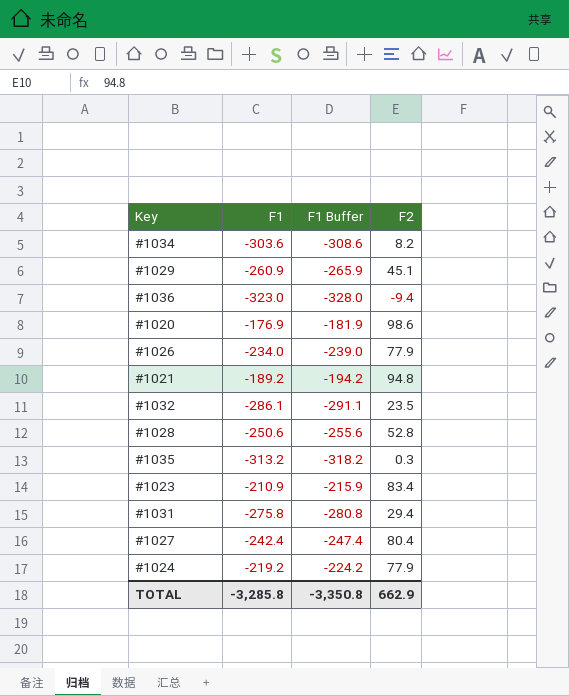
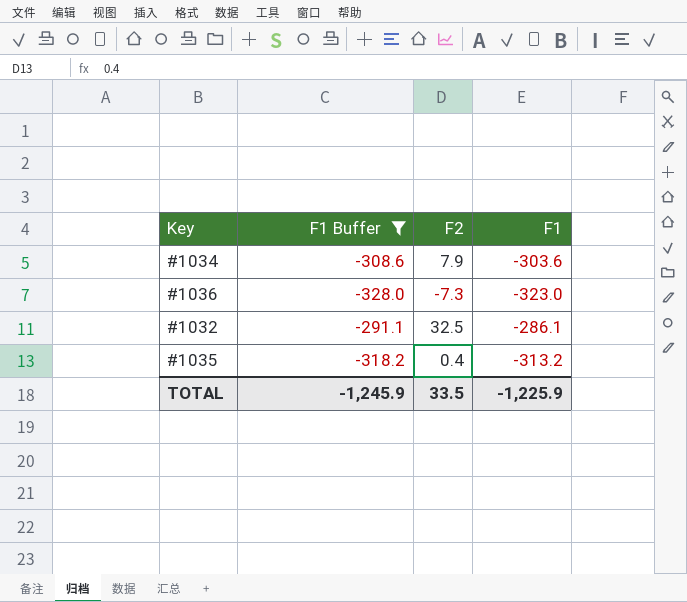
filter: none -> F1 Buffer <= -291.1
column F1 | position: 2 -> 4
#1034 | F2: 8.2 -> 7.9
#1036 | F2: -9.4 -> -7.3
#1032 | F2: 23.5 -> 32.5
#1035 | F2: 0.3 -> 0.4
TOTAL | F1 Buffer: -3,350.8 -> -1,245.9
TOTAL | F2: 662.9 -> 33.5
TOTAL | F1: -3,285.8 -> -1,225.9

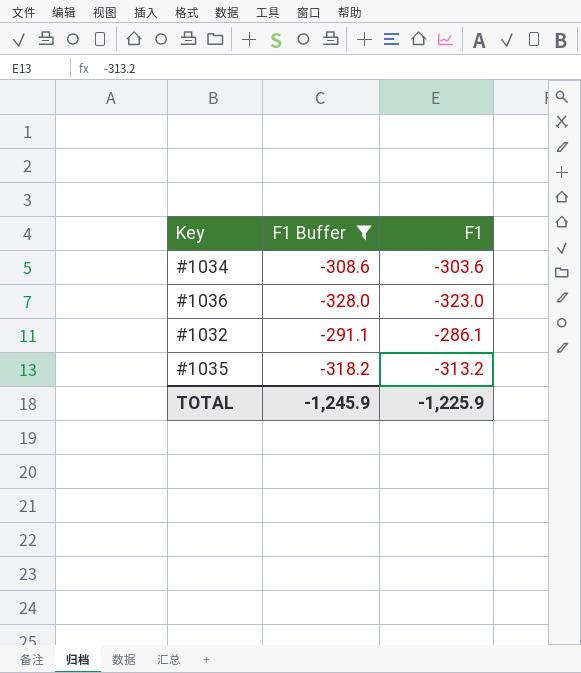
column F2 | position: 3 -> none

